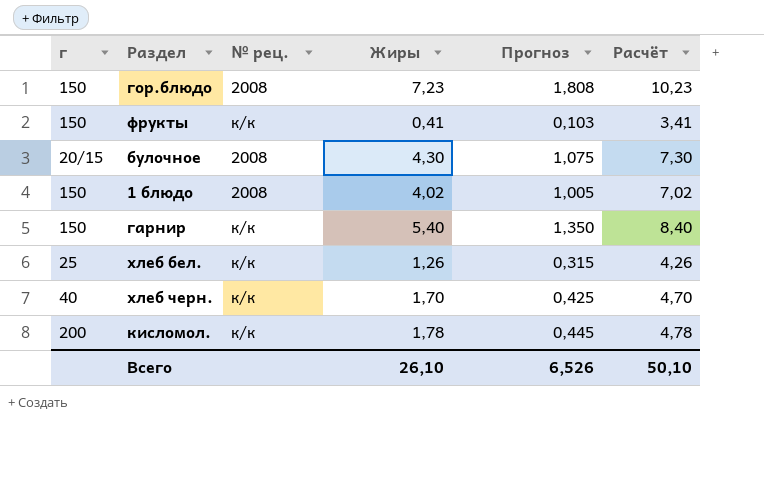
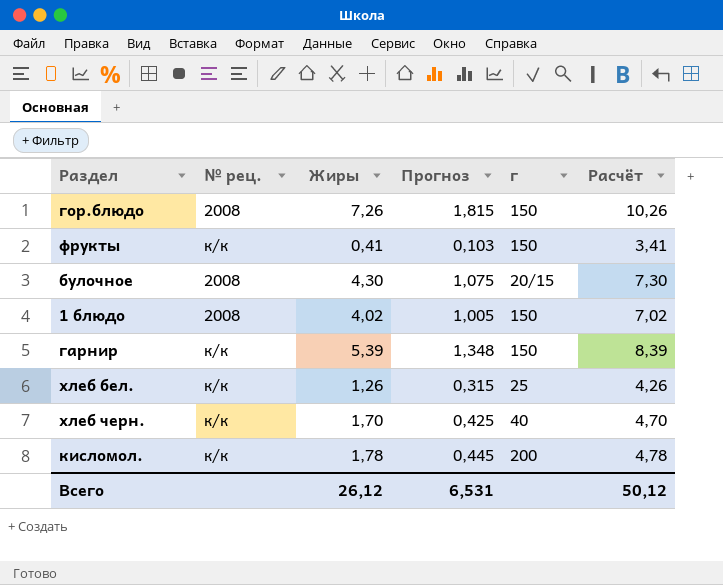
column г | position: 1 -> 5
гор.блюдо | Жиры: 7,23 -> 7,26
гор.блюдо | Прогноз: 1,808 -> 1,815
гор.блюдо | Расчёт: 10,23 -> 10,26
гарнир | Жиры: 5,40 -> 5,39
гарнир | Прогноз: 1,350 -> 1,348
гарнир | Расчёт: 8,40 -> 8,39
Всего | Жиры: 26,10 -> 26,12
Всего | Прогноз: 6,526 -> 6,531
Всего | Расчёт: 50,10 -> 50,12

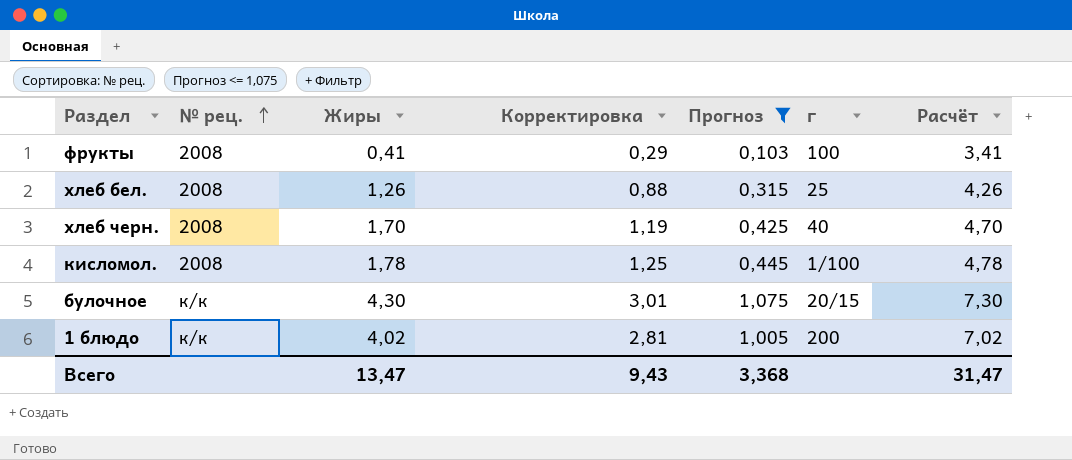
filter: none -> Прогноз <= 1,075
row order: none -> № рец. ascending
column Корректировка | formula: none -> [Жиры] * 0,7
фрукты | № рец.: к/к -> 2008
фрукты | г: 150 -> 100
хлеб бел. | № рец.: к/к -> 2008
хлеб черн. | № рец.: к/к -> 2008
кисломол. | № рец.: к/к -> 2008
кисломол. | г: 200 -> 1/100
булочное | № рец.: 2008 -> к/к
1 блюдо | № рец.: 2008 -> к/к
1 блюдо | г: 150 -> 200
Всего | Жиры: 26,12 -> 13,47
Всего | Прогноз: 6,531 -> 3,368
Всего | Расчёт: 50,12 -> 31,47

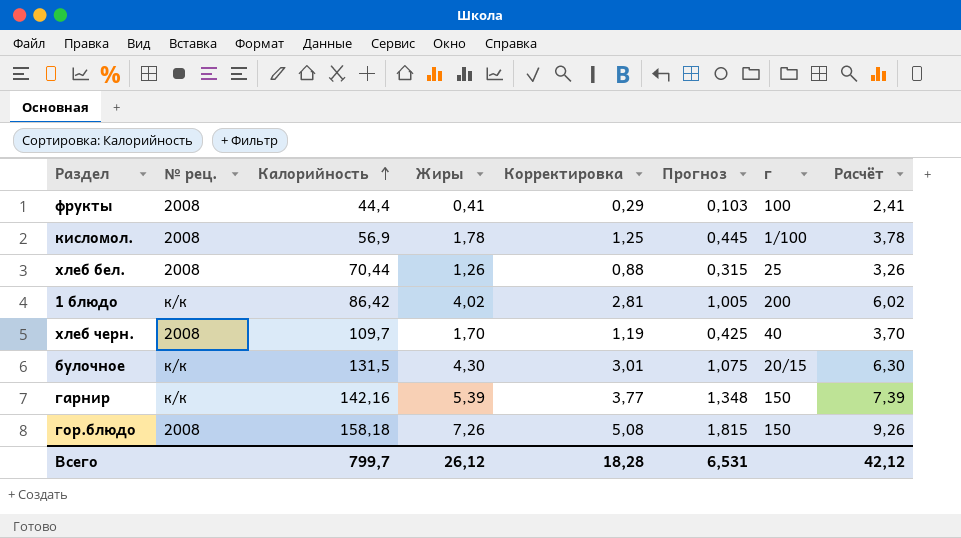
filter: Прогноз <= 1,075 -> none
row order: № рец. ascending -> Калорийность ascending
column Калорийность | position: none -> 3
column Расчёт | formula: [Жиры] + 3 -> [Жиры] + 2
Всего | Жиры: 13,47 -> 26,12
Всего | Корректировка: 9,43 -> 18,28
Всего | Прогноз: 3,368 -> 6,531
Всего | Расчёт: 31,47 -> 42,12

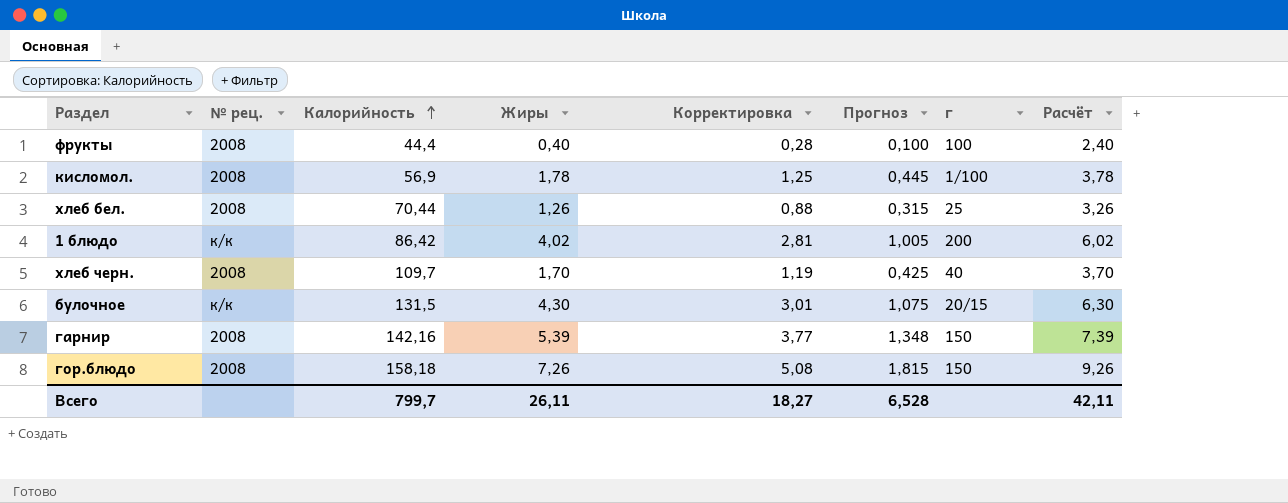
фрукты | Жиры: 0,41 -> 0,40
фрукты | Корректировка: 0,29 -> 0,28
фрукты | Прогноз: 0,103 -> 0,100
фрукты | Расчёт: 2,41 -> 2,40
гарнир | № рец.: к/к -> 2008
Всего | Жиры: 26,12 -> 26,11
Всего | Корректировка: 18,28 -> 18,27
Всего | Прогноз: 6,531 -> 6,528
Всего | Расчёт: 42,12 -> 42,11

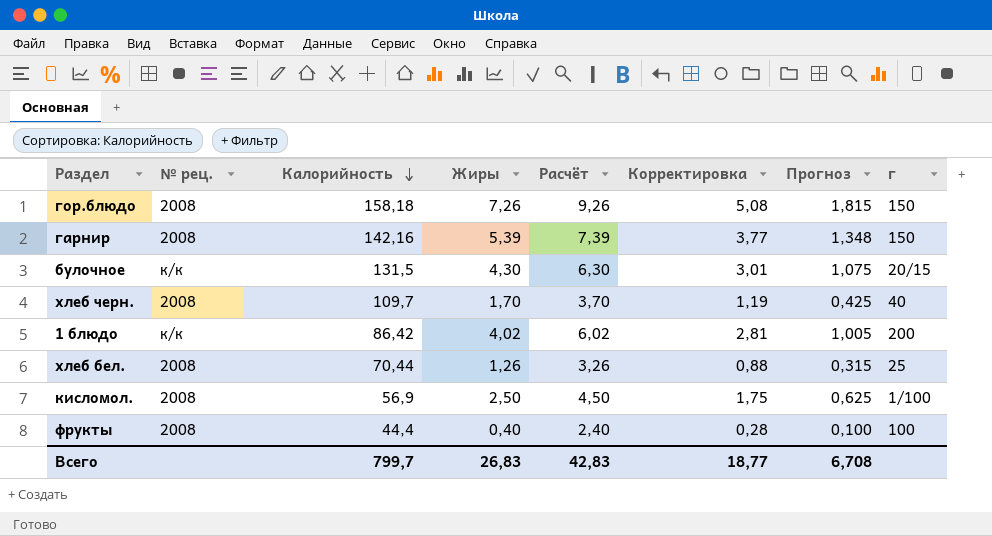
row order: Калорийность ascending -> Калорийность descending
column Расчёт | position: 8 -> 5
кисломол. | Жиры: 1,78 -> 2,50
кисломол. | Расчёт: 3,78 -> 4,50
кисломол. | Корректировка: 1,25 -> 1,75
кисломол. | Прогноз: 0,445 -> 0,625
Всего | Жиры: 26,11 -> 26,83
Всего | Расчёт: 42,11 -> 42,83
Всего | Корректировка: 18,27 -> 18,77
Всего | Прогноз: 6,528 -> 6,708

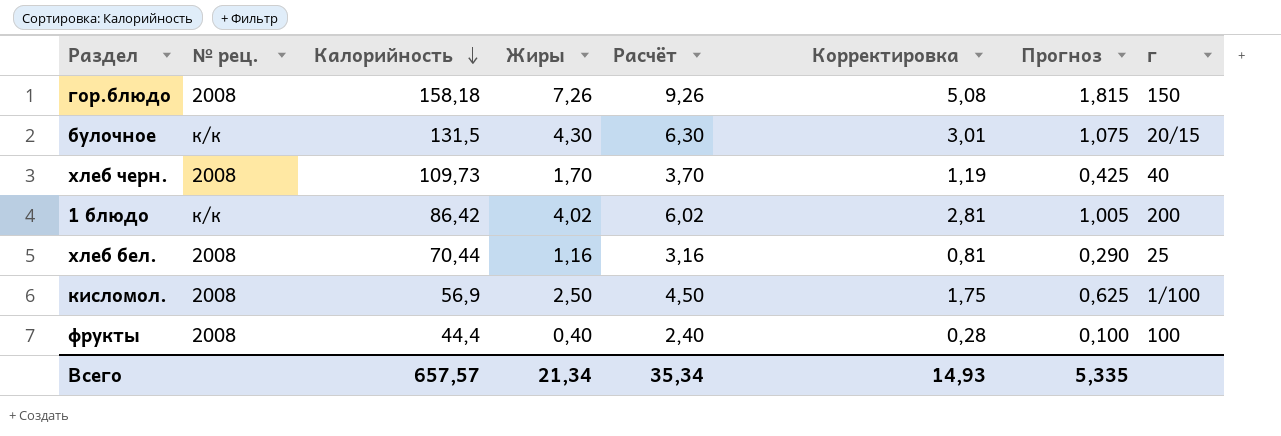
row гарнир: 2008 | 142,16 | 5,39 | 7,39 | 3,77 | 1,348 | 150 -> none
хлеб черн. | Калорийность: 109,7 -> 109,73
хлеб бел. | Жиры: 1,26 -> 1,16
хлеб бел. | Расчёт: 3,26 -> 3,16
хлеб бел. | Корректировка: 0,88 -> 0,81
хлеб бел. | Прогноз: 0,315 -> 0,290
Всего | Калорийность: 799,7 -> 657,57
Всего | Жиры: 26,83 -> 21,34
Всего | Расчёт: 42,83 -> 35,34
Всего | Корректировка: 18,77 -> 14,93
Всего | Прогноз: 6,708 -> 5,335

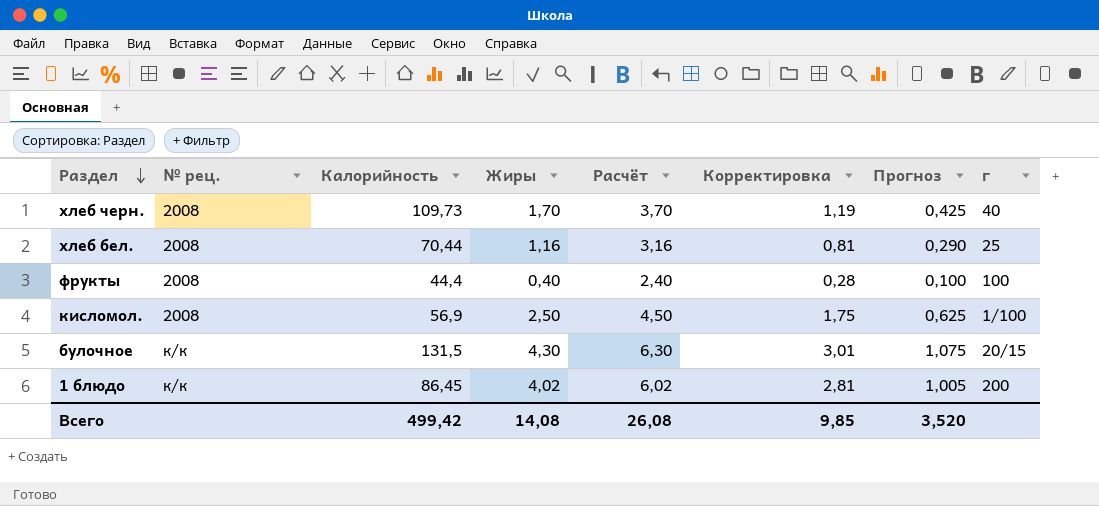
row order: Калорийность descending -> Раздел descending
row гор.блюдо: 2008 | 158,18 | 7,26 | 9,26 | 5,08 | 1,815 | 150 -> none
1 блюдо | Калорийность: 86,42 -> 86,45
Всего | Калорийность: 657,57 -> 499,42
Всего | Жиры: 21,34 -> 14,08
Всего | Расчёт: 35,34 -> 26,08
Всего | Корректировка: 14,93 -> 9,85
Всего | Прогноз: 5,335 -> 3,520

